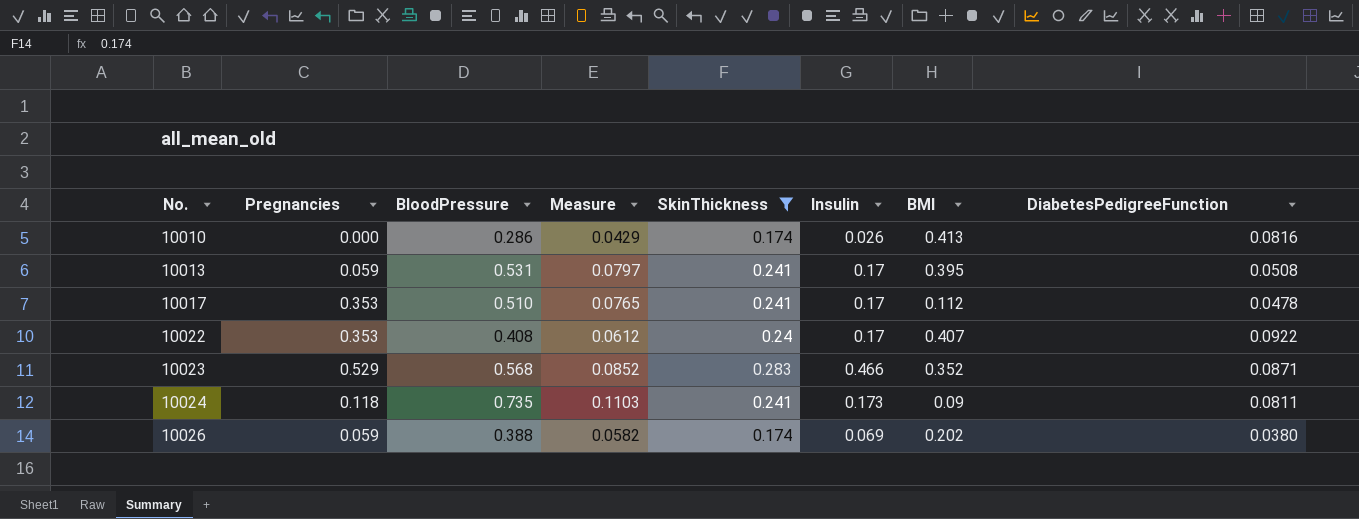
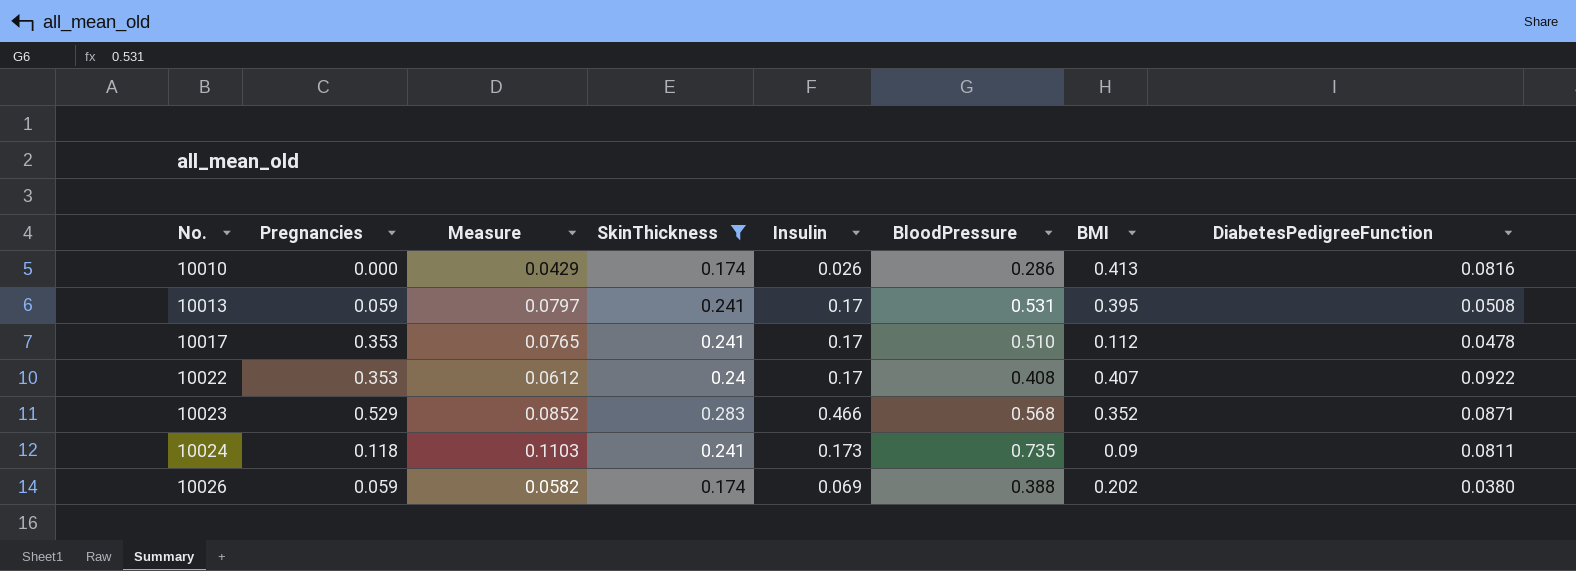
column BloodPressure | position: 3 -> 6

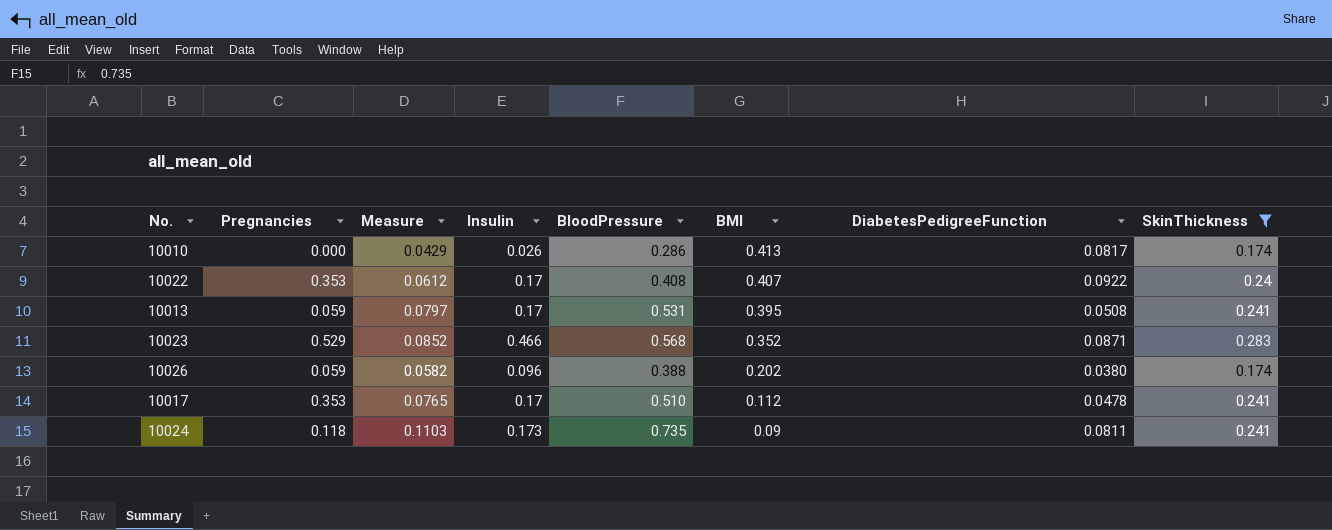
row order: No. ascending -> BMI descending
column SkinThickness | position: 4 -> 8
10010 | DiabetesPedigreeFunction: 0.0816 -> 0.0817
10026 | Insulin: 0.069 -> 0.096

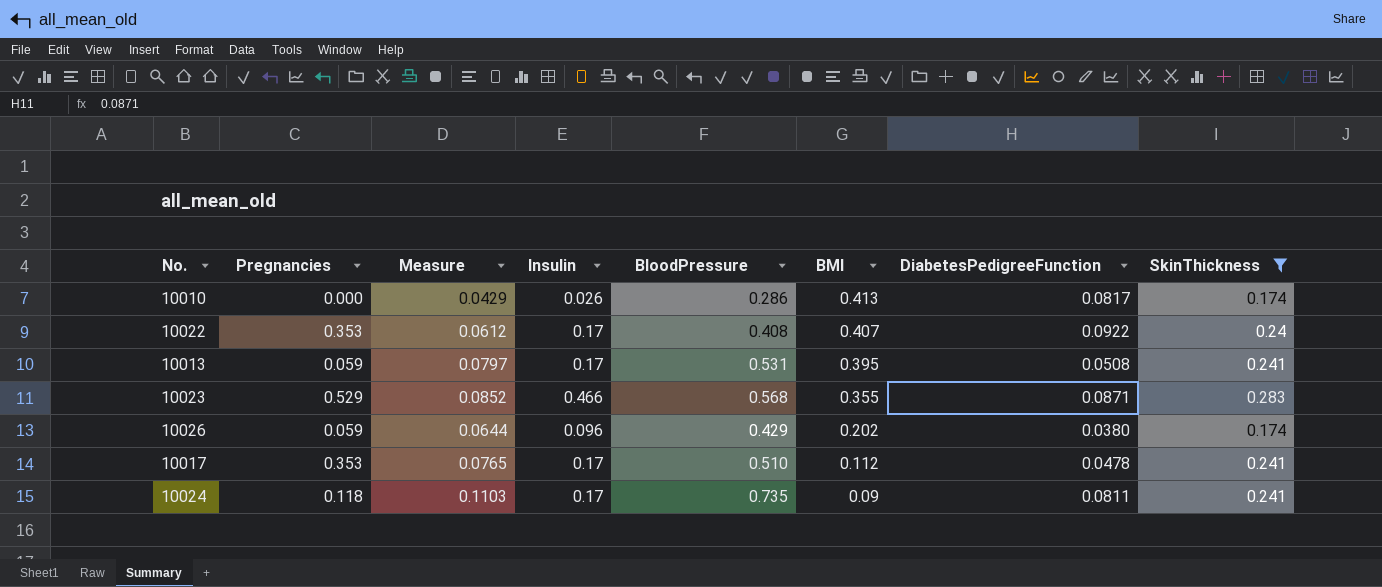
10023 | BMI: 0.352 -> 0.355
10026 | Measure: 0.0582 -> 0.0644
10026 | BloodPressure: 0.388 -> 0.429
10024 | Insulin: 0.173 -> 0.17

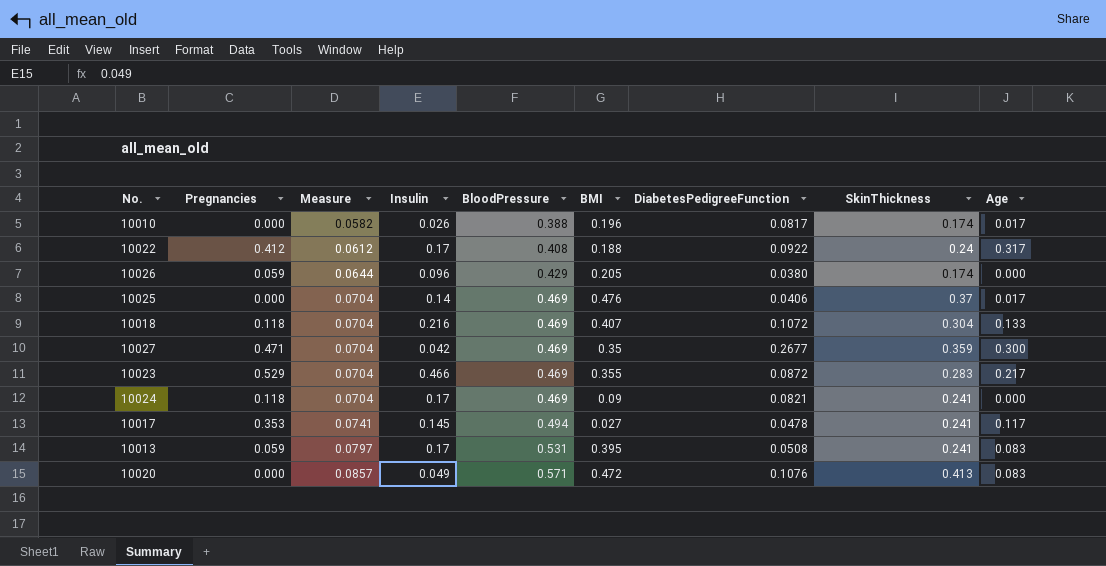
filter: SkinThickness <= 0.283 -> none
row order: BMI descending -> Measure ascending
column Age | position: none -> 9
10010 | Measure: 0.0429 -> 0.0582
10010 | BloodPressure: 0.286 -> 0.388
10010 | BMI: 0.413 -> 0.196
10022 | Pregnancies: 0.353 -> 0.412
10022 | BMI: 0.407 -> 0.188
10026 | BMI: 0.202 -> 0.205
10023 | Measure: 0.0852 -> 0.0704
10023 | BloodPressure: 0.568 -> 0.469
10023 | DiabetesPedigreeFunction: 0.0871 -> 0.0872
10024 | Measure: 0.1103 -> 0.0704
10024 | BloodPressure: 0.735 -> 0.469
10024 | DiabetesPedigreeFunction: 0.0811 -> 0.0821
10017 | Measure: 0.0765 -> 0.0741
10017 | Insulin: 0.17 -> 0.145
10017 | BloodPressure: 0.510 -> 0.494
10017 | BMI: 0.112 -> 0.027

